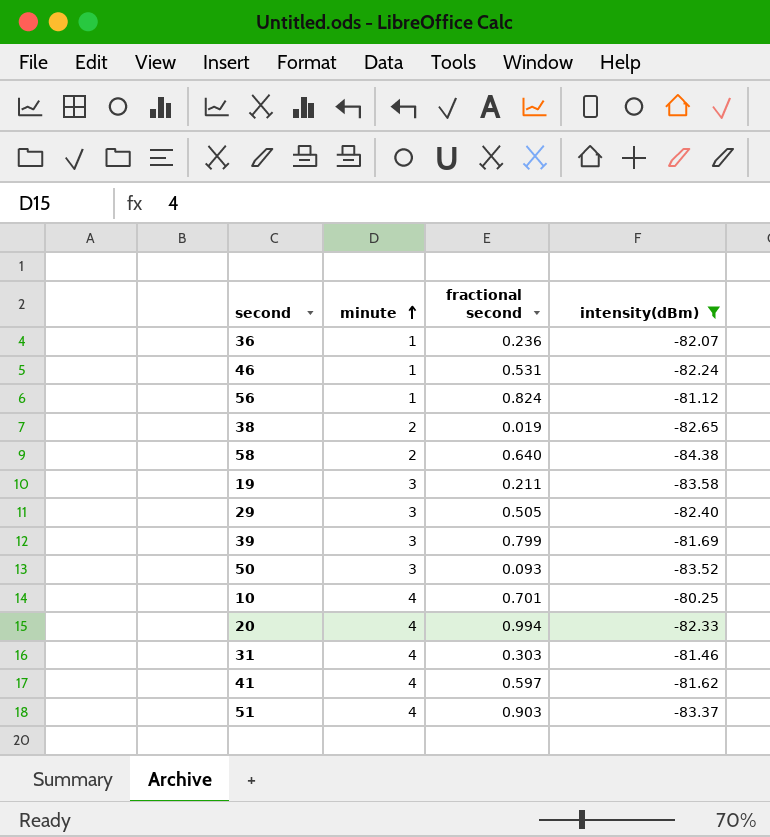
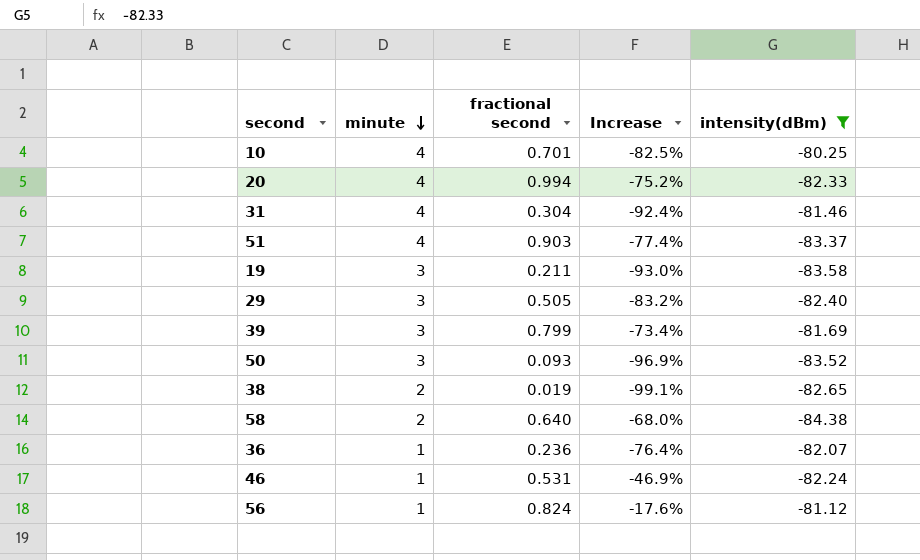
row order: minute ascending -> minute descending
column Increase | formula: none -> ([fractional second] - [minute]) / [minute]
row 41: 4 | 0.597 | -81.62 -> none
31 | fractional second: 0.303 -> 0.304

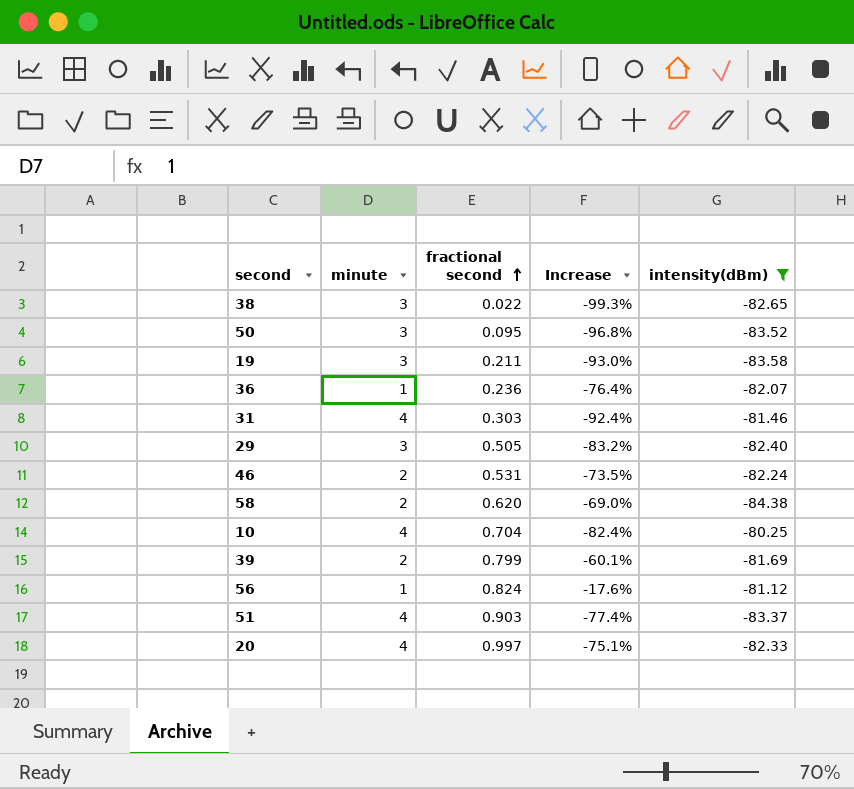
row order: minute descending -> fractional second ascending
38 | minute: 2 -> 3
38 | fractional second: 0.019 -> 0.022
38 | Increase: -99.1% -> -99.3%
50 | fractional second: 0.093 -> 0.095
50 | Increase: -96.9% -> -96.8%
31 | fractional second: 0.304 -> 0.303
46 | minute: 1 -> 2
46 | Increase: -46.9% -> -73.5%
58 | fractional second: 0.640 -> 0.620
58 | Increase: -68.0% -> -69.0%
10 | fractional second: 0.701 -> 0.704
10 | Increase: -82.5% -> -82.4%
39 | minute: 3 -> 2
39 | Increase: -73.4% -> -60.1%
20 | fractional second: 0.994 -> 0.997
20 | Increase: -75.2% -> -75.1%

